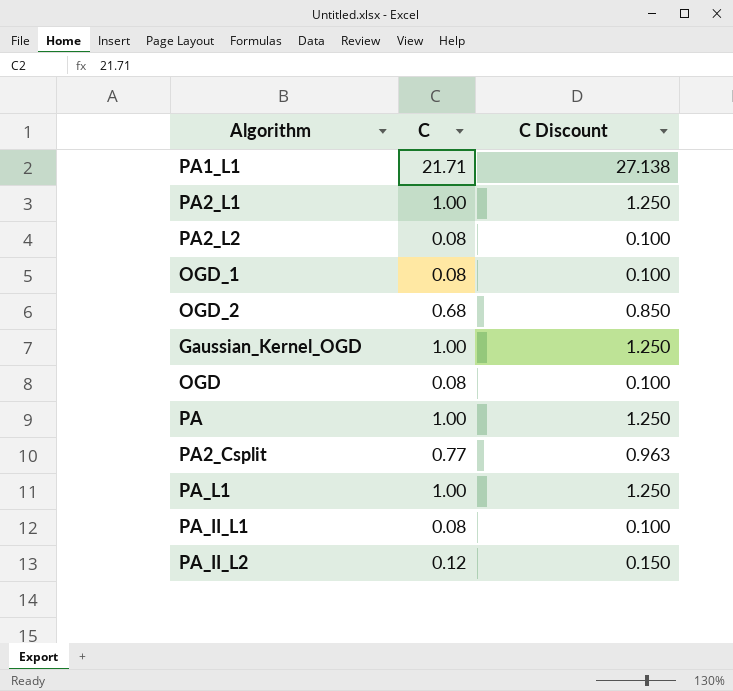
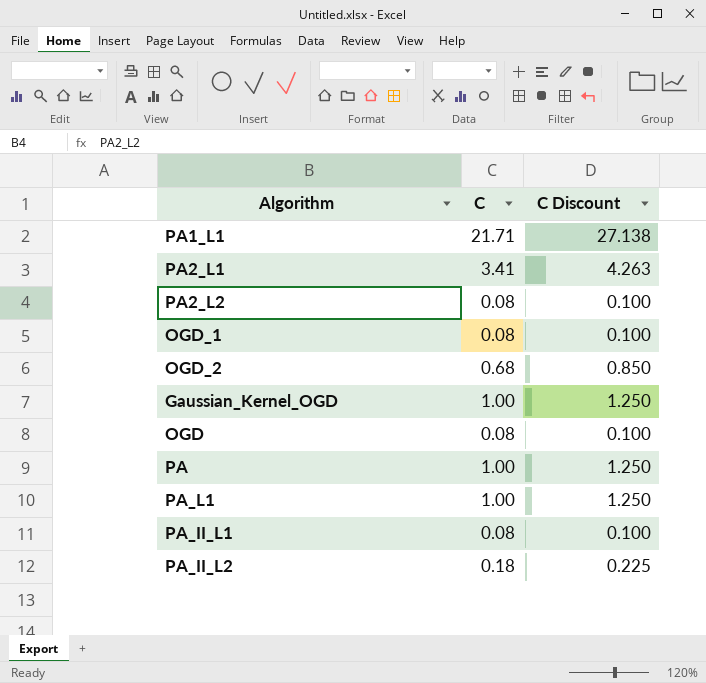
row PA2_Csplit: 0.77 | 0.963 -> none
PA2_L1 | C: 1.00 -> 3.41
PA2_L1 | C Discount: 1.250 -> 4.263
PA_II_L2 | C: 0.12 -> 0.18
PA_II_L2 | C Discount: 0.150 -> 0.225

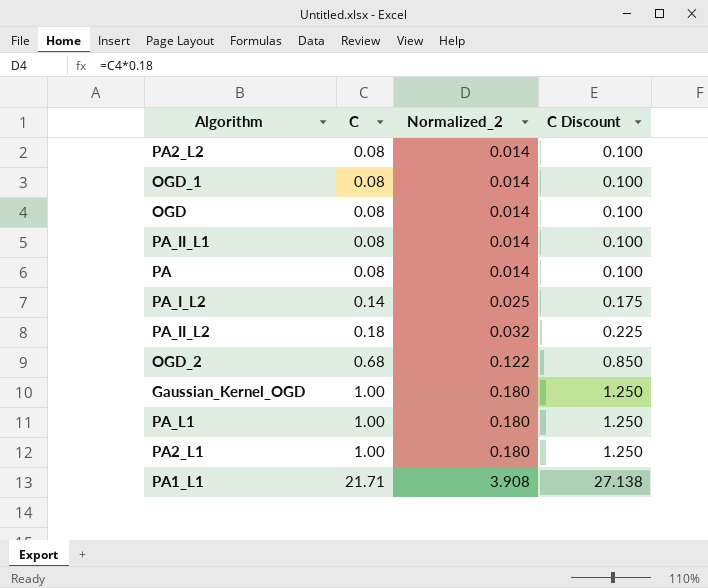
row order: none -> C ascending
column Normalized_2 | formula: none -> [C] * 0.18
PA | C: 1.00 -> 0.08
PA | C Discount: 1.250 -> 0.100
row PA_I_L2: none -> 0.14 | 0.025 | 0.175
PA2_L1 | C: 3.41 -> 1.00
PA2_L1 | C Discount: 4.263 -> 1.250

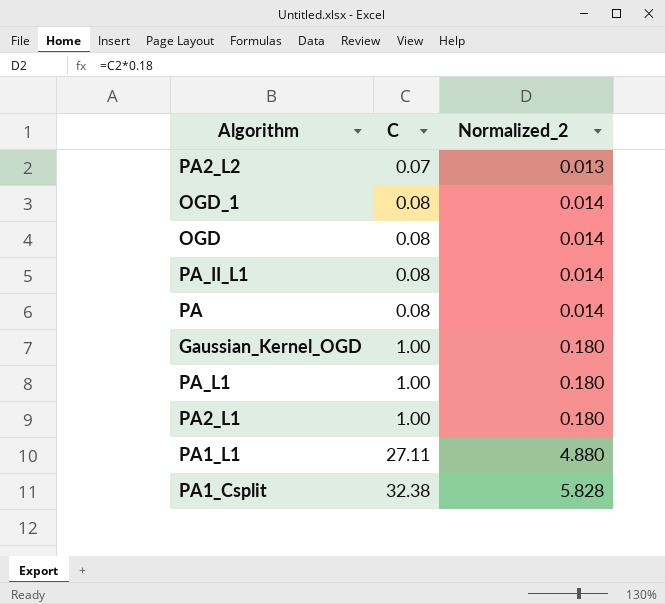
column C Discount | formula: [C] * 1.25 -> none
row PA_I_L2: 0.14 | 0.025 | 0.175 -> none
row PA_II_L2: 0.18 | 0.032 | 0.225 -> none
row OGD_2: 0.68 | 0.122 | 0.850 -> none
PA2_L2 | C: 0.08 -> 0.07
PA2_L2 | Normalized_2: 0.014 -> 0.013
PA1_L1 | C: 21.71 -> 27.11
PA1_L1 | Normalized_2: 3.908 -> 4.880
row PA1_Csplit: none -> 32.38 | 5.828

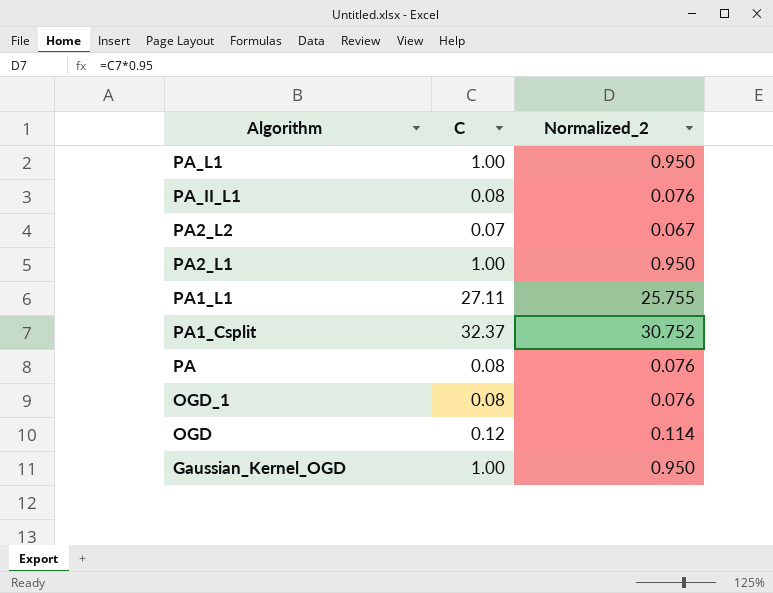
row order: C ascending -> Algorithm descending
column Normalized_2 | formula: [C] * 0.18 -> [C] * 0.95
PA1_Csplit | C: 32.38 -> 32.37
OGD | C: 0.08 -> 0.12

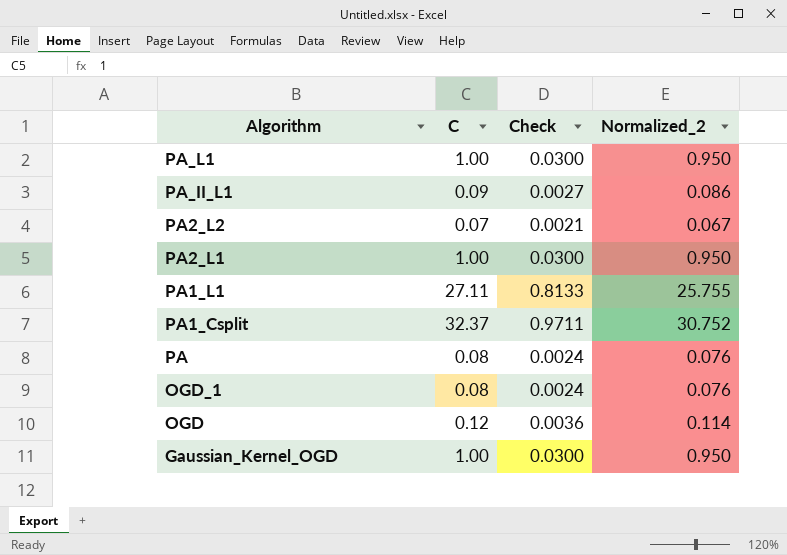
column Check | formula: none -> [C] * 0.03
PA_II_L1 | C: 0.08 -> 0.09
PA_II_L1 | Normalized_2: 0.076 -> 0.086

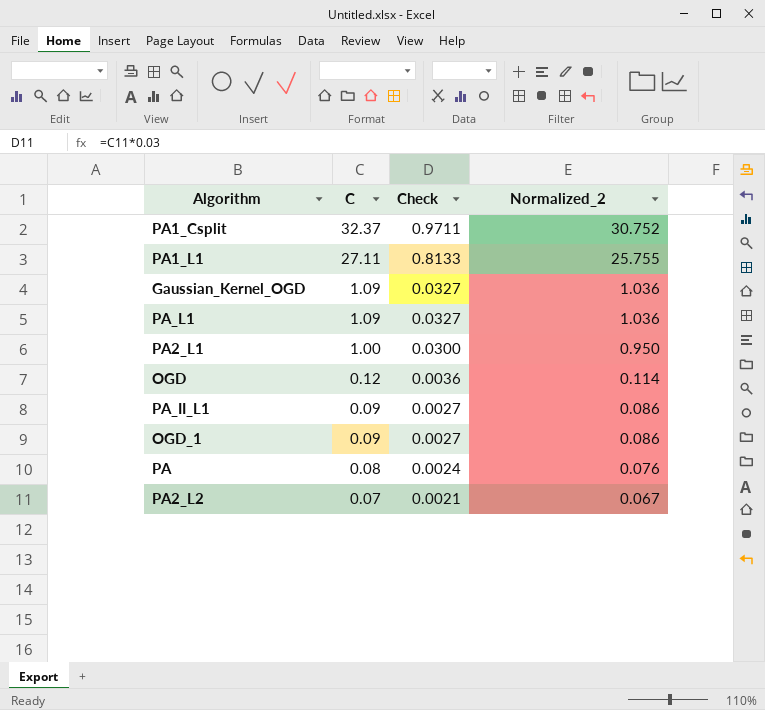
row order: Algorithm descending -> C descending
Gaussian_Kernel_OGD | C: 1.00 -> 1.09
Gaussian_Kernel_OGD | Check: 0.0300 -> 0.0327
Gaussian_Kernel_OGD | Normalized_2: 0.950 -> 1.036
PA_L1 | C: 1.00 -> 1.09
PA_L1 | Check: 0.0300 -> 0.0327
PA_L1 | Normalized_2: 0.950 -> 1.036
OGD_1 | C: 0.08 -> 0.09
OGD_1 | Check: 0.0024 -> 0.0027
OGD_1 | Normalized_2: 0.076 -> 0.086

